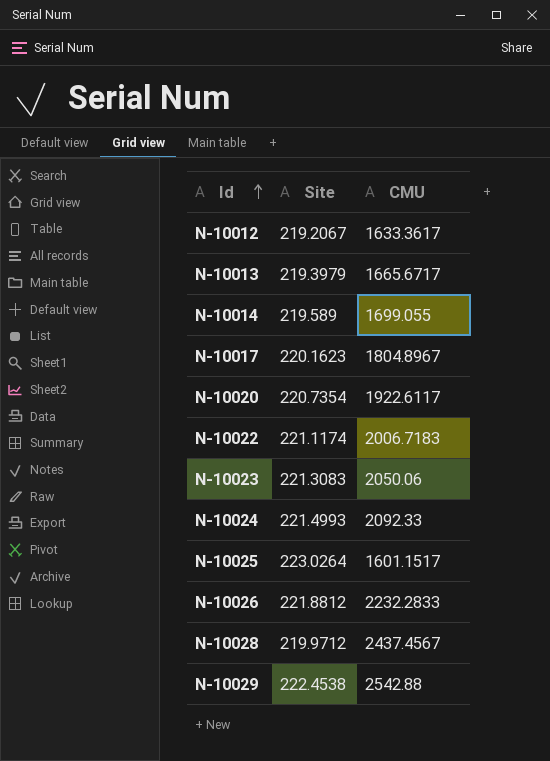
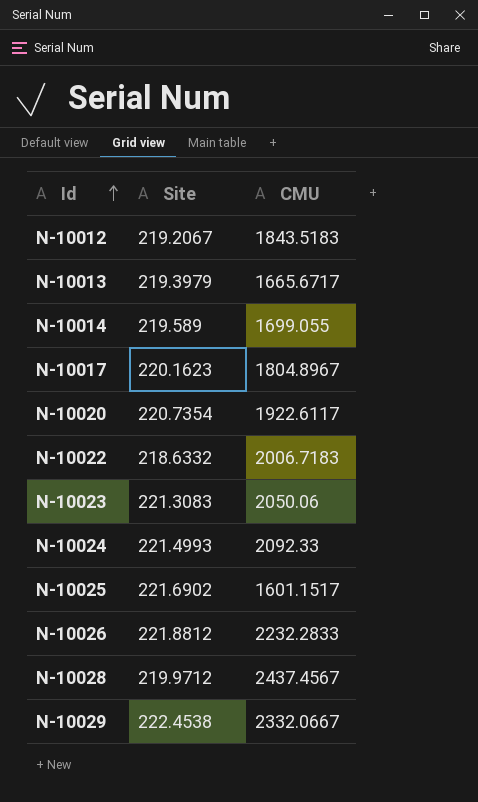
N-10012 | CMU: 1633.3617 -> 1843.5183
N-10022 | Site: 221.1174 -> 218.6332
N-10025 | Site: 223.0264 -> 221.6902
N-10029 | CMU: 2542.88 -> 2332.0667

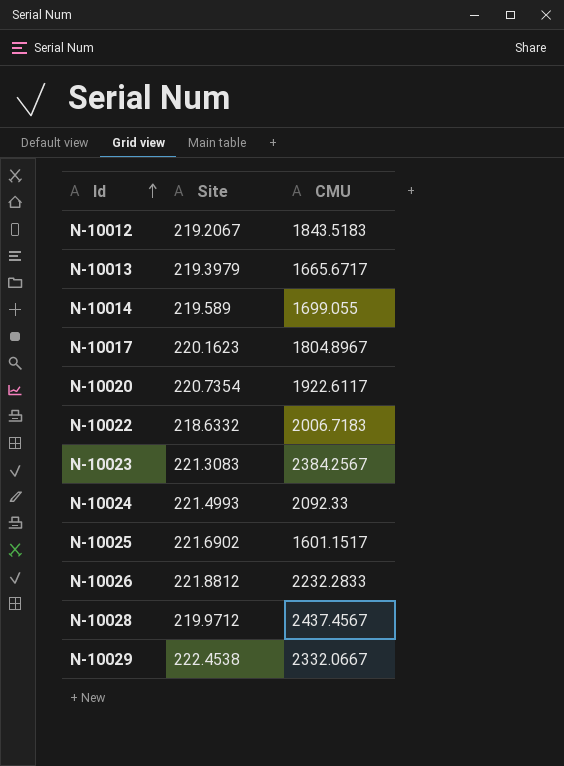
N-10023 | CMU: 2050.06 -> 2384.2567

